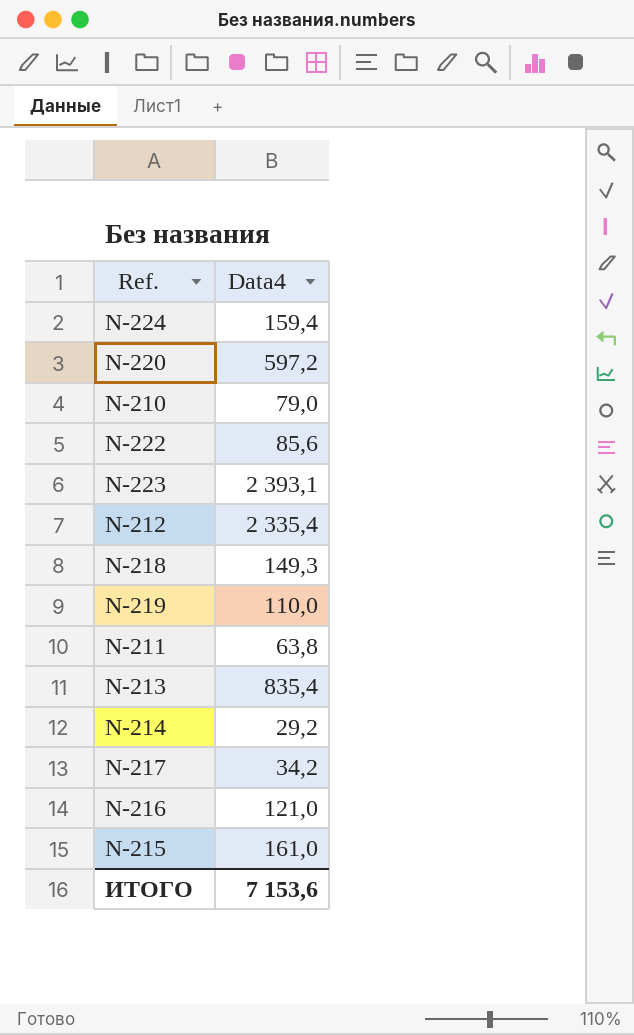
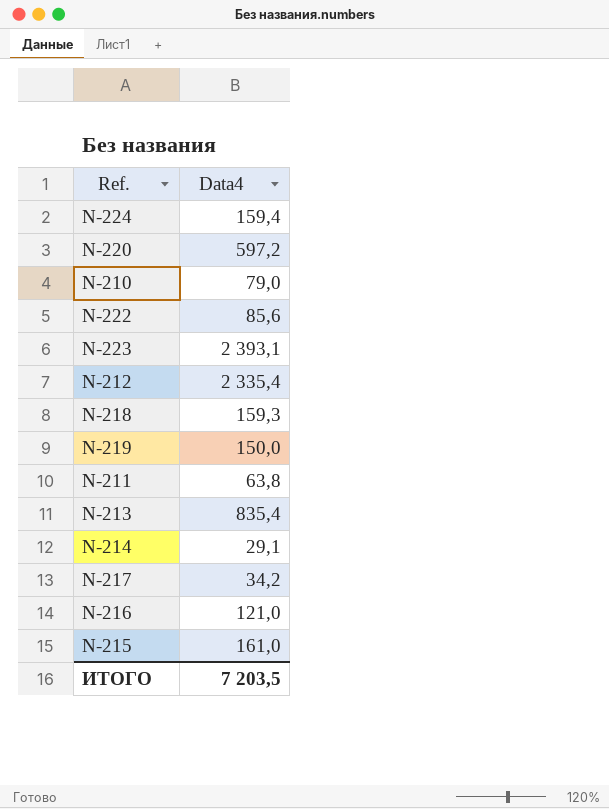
N-218 | Data4: 149,3 -> 159,3
N-219 | Data4: 110,0 -> 150,0
N-214 | Data4: 29,2 -> 29,1
ИТОГО | Data4: 7 153,6 -> 7 203,5

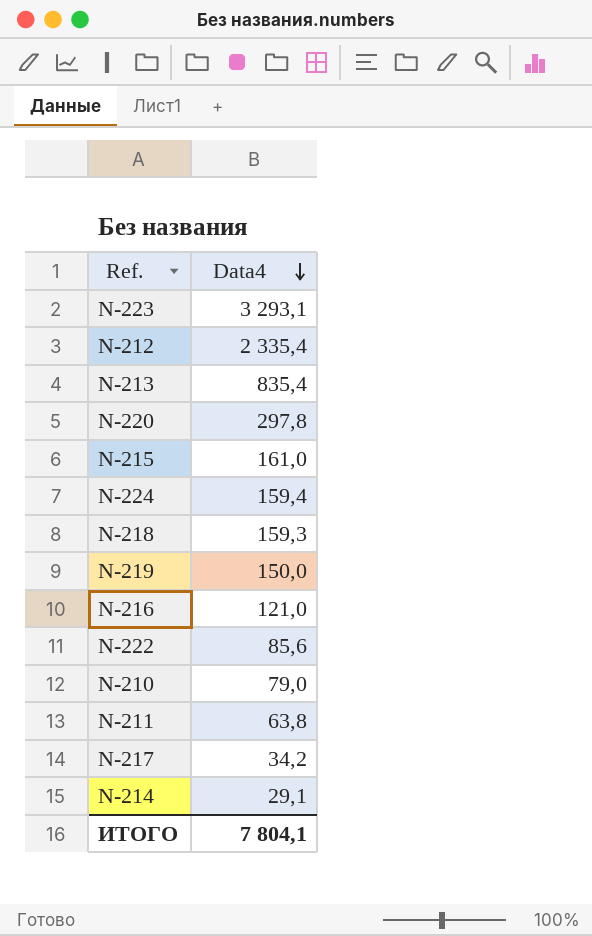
row order: none -> Data4 descending
N-223 | Data4: 2 393,1 -> 3 293,1
N-220 | Data4: 597,2 -> 297,8
ИТОГО | Data4: 7 203,5 -> 7 804,1

